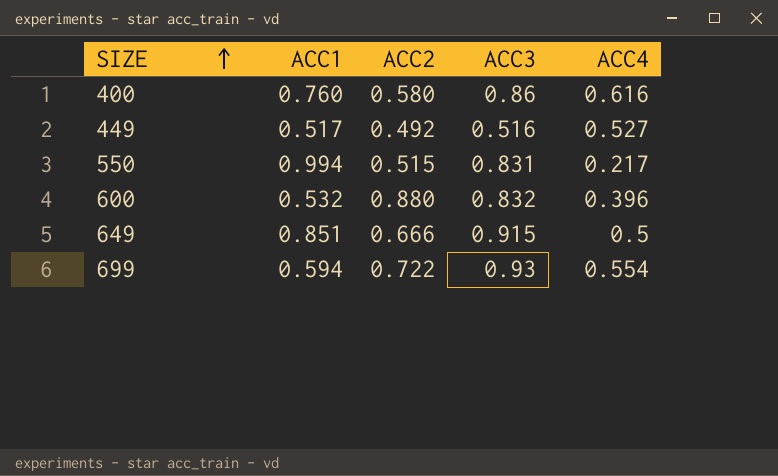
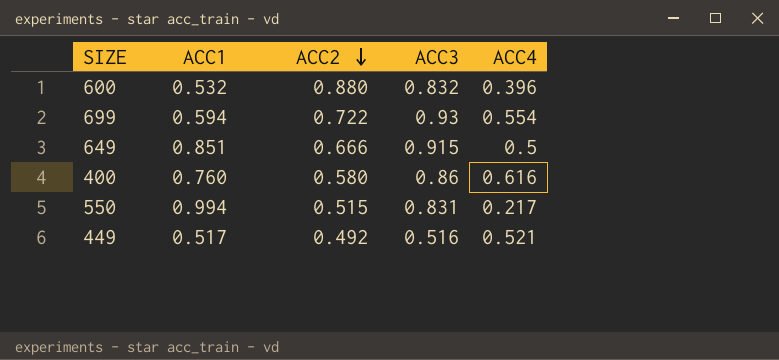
row order: SIZE ascending -> ACC2 descending
449 | ACC4: 0.527 -> 0.521

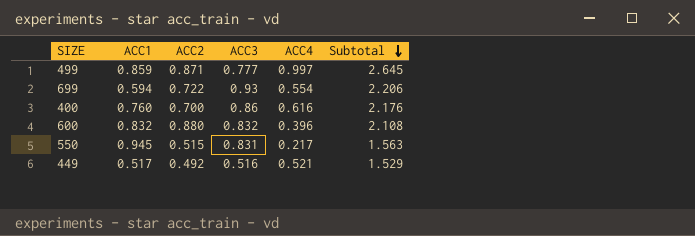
row order: ACC2 descending -> Subtotal descending
column Subtotal | formula: none -> [ACC2] + [ACC3] + [ACC4]
row 649: 0.851 | 0.666 | 0.915 | 0.5 -> none
row 499: none -> 0.859 | 0.871 | 0.777 | 0.997 | 2.645
400 | ACC2: 0.580 -> 0.700
600 | ACC1: 0.532 -> 0.832
550 | ACC1: 0.994 -> 0.945

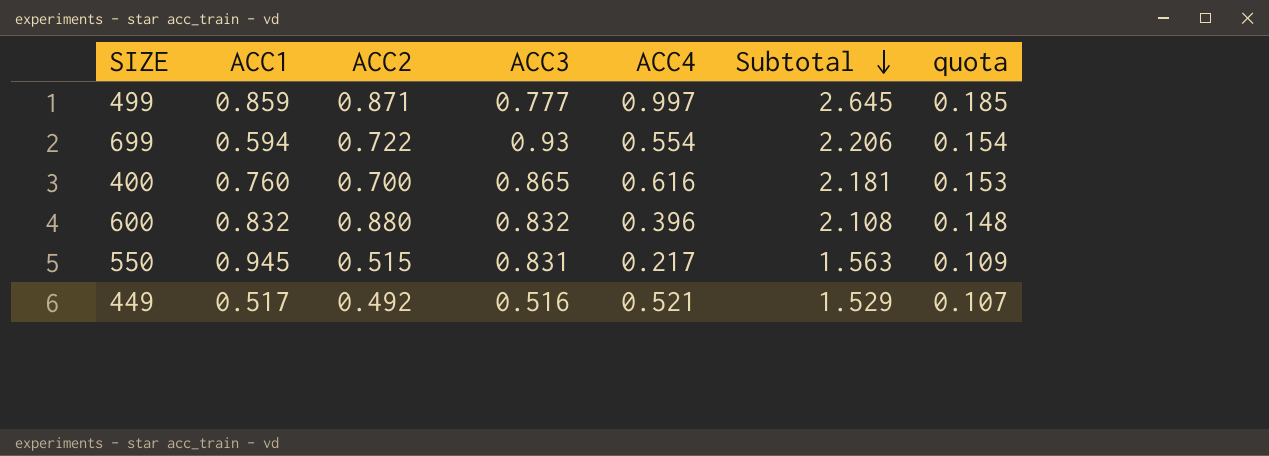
column quota | formula: none -> [Subtotal] * 0.07
400 | ACC3: 0.86 -> 0.865
400 | Subtotal: 2.176 -> 2.181

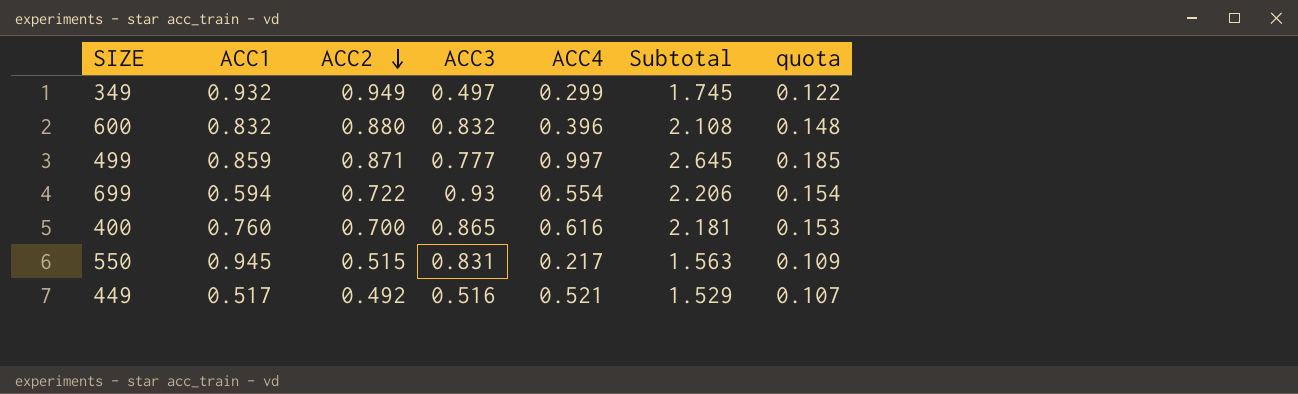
row order: Subtotal descending -> ACC2 descending
row 349: none -> 0.932 | 0.949 | 0.497 | 0.299 | 1.745 | 0.122

